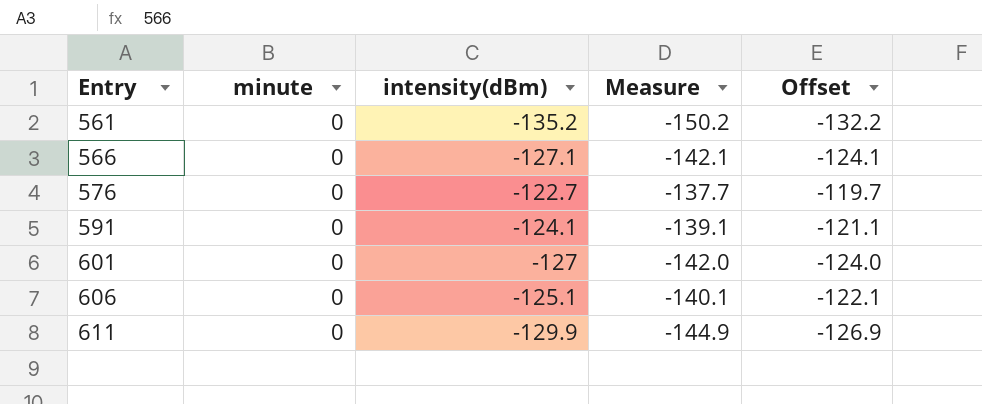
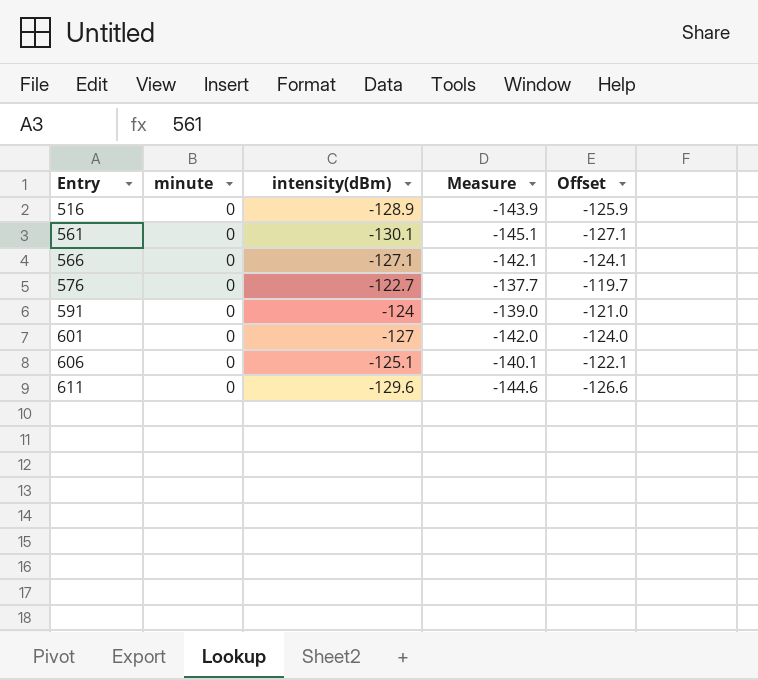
row 516: none -> 0 | -128.9 | -143.9 | -125.9
561 | intensity(dBm): -135.2 -> -130.1
561 | Measure: -150.2 -> -145.1
561 | Offset: -132.2 -> -127.1
591 | intensity(dBm): -124.1 -> -124
591 | Measure: -139.1 -> -139.0
591 | Offset: -121.1 -> -121.0
611 | intensity(dBm): -129.9 -> -129.6
611 | Measure: -144.9 -> -144.6
611 | Offset: -126.9 -> -126.6

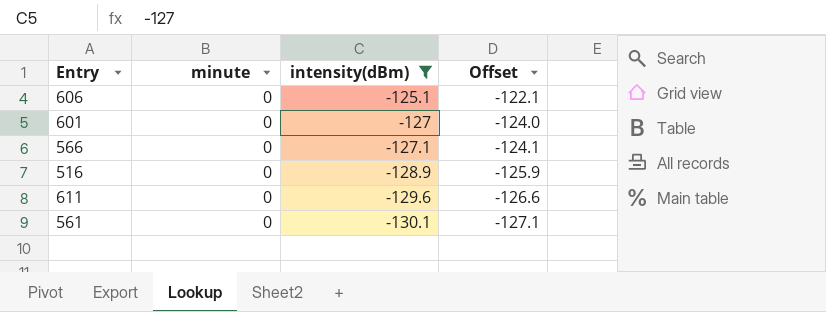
filter: none -> intensity(dBm) <= -125.1
row order: Entry ascending -> intensity(dBm) descending
column Measure | formula: [intensity(dBm)] - 15 -> none

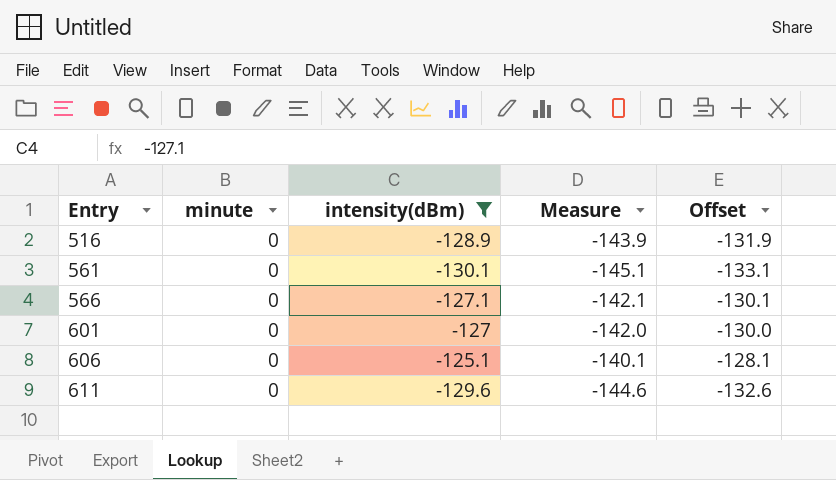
row order: intensity(dBm) descending -> Entry ascending
column Measure | formula: none -> [intensity(dBm)] - 15
column Offset | formula: [intensity(dBm)] + 3 -> [intensity(dBm)] - 3

